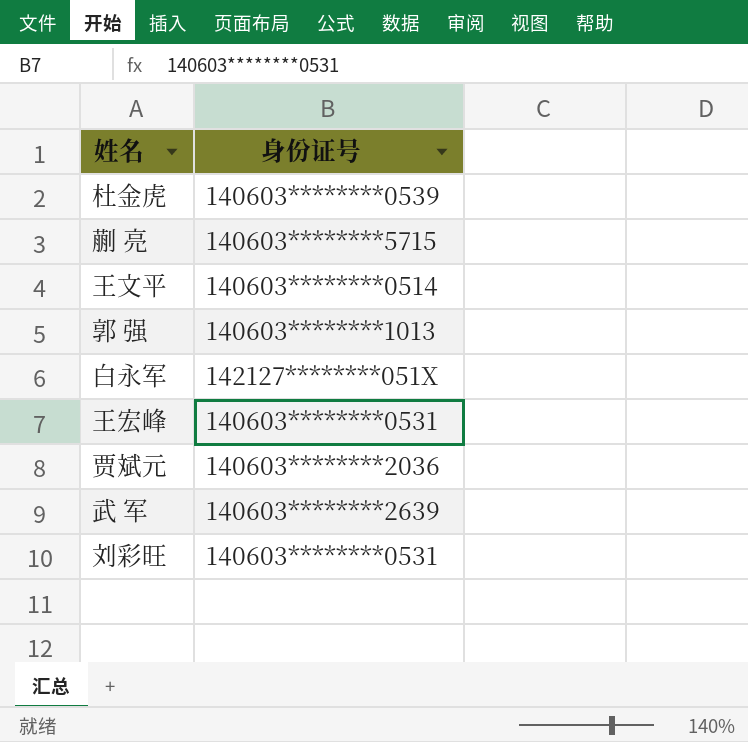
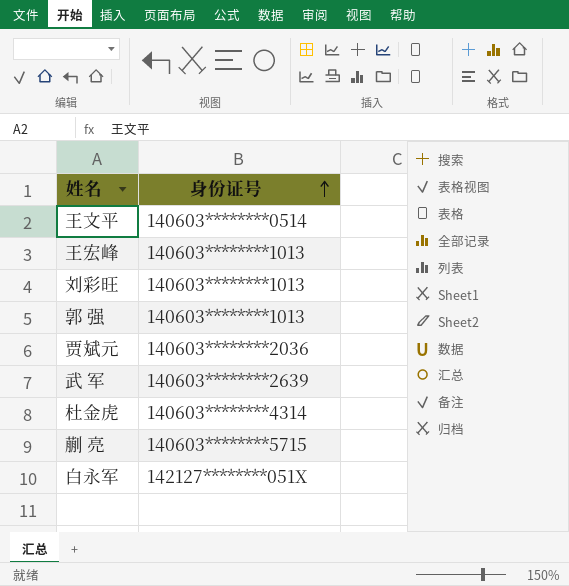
row order: none -> 身份证号 ascending
王宏峰 | 身份证号: 140603********0531 -> 140603********1013
刘彩旺 | 身份证号: 140603********0531 -> 140603********1013
杜金虎 | 身份证号: 140603********0539 -> 140603********4314

